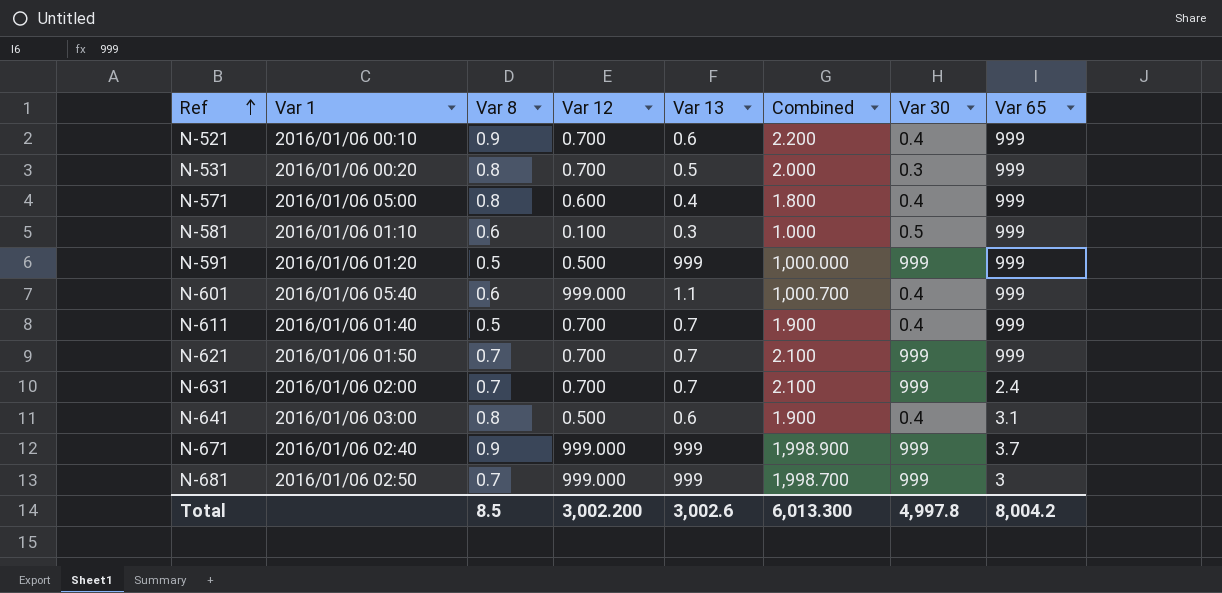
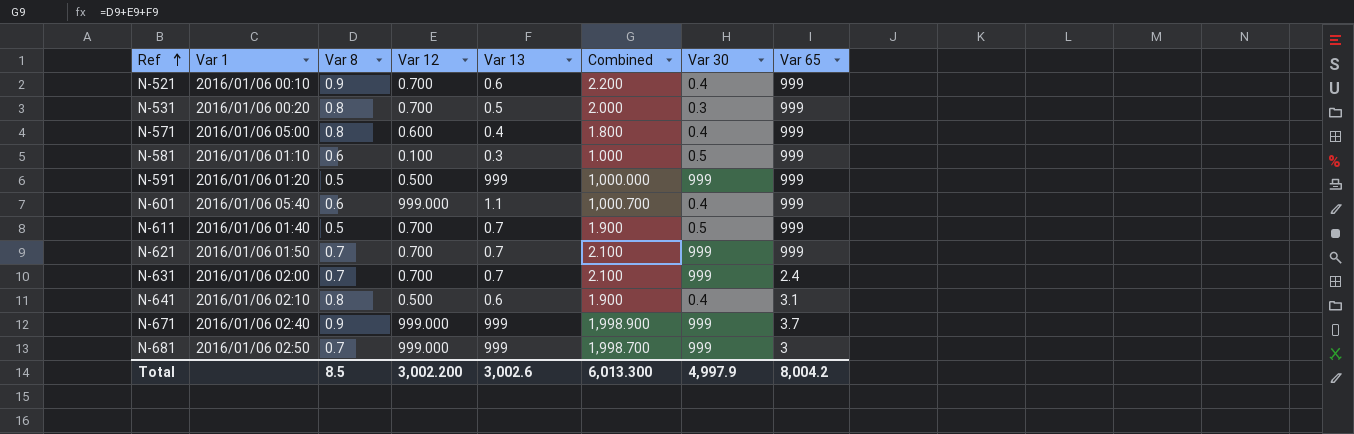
N-611 | Var 30: 0.4 -> 0.5
N-641 | Var 1: 2016/01/06 03:00 -> 2016/01/06 02:10
Total | Var 30: 4,997.8 -> 4,997.9

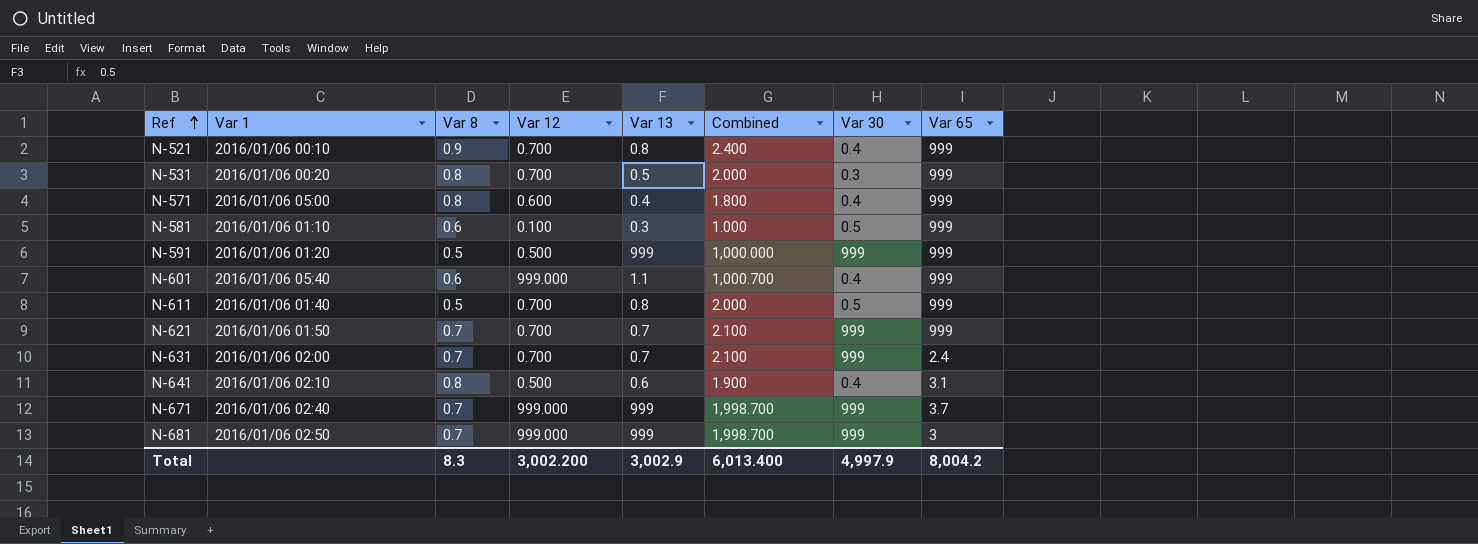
N-521 | Var 13: 0.6 -> 0.8
N-521 | Combined: 2.200 -> 2.400
N-611 | Var 13: 0.7 -> 0.8
N-611 | Combined: 1.900 -> 2.000
N-671 | Var 8: 0.9 -> 0.7
N-671 | Combined: 1,998.900 -> 1,998.700
Total | Var 8: 8.5 -> 8.3
Total | Var 13: 3,002.6 -> 3,002.9
Total | Combined: 6,013.300 -> 6,013.400

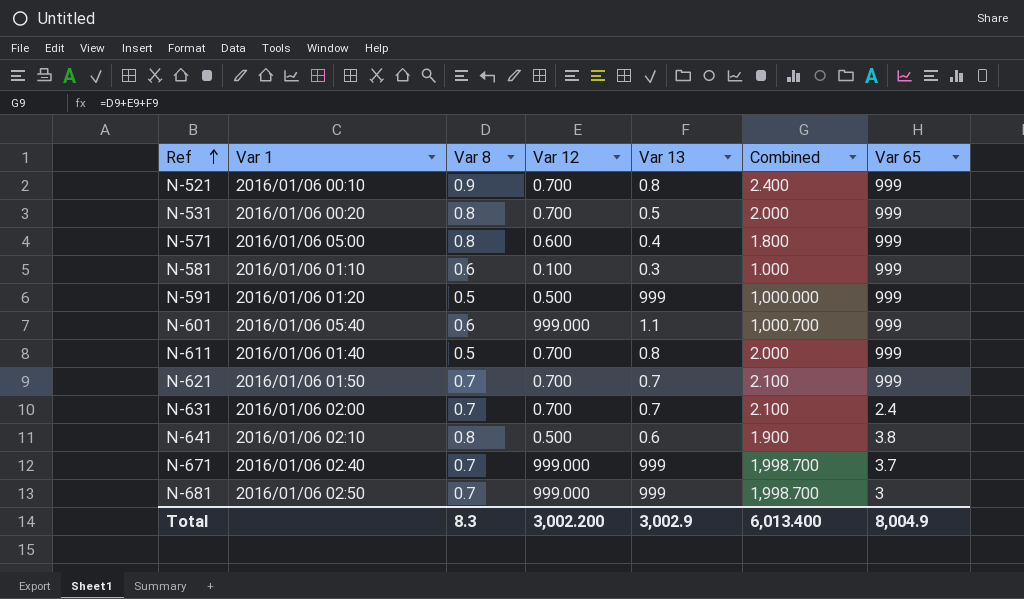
column Var 30 | position: 7 -> none
N-641 | Var 65: 3.1 -> 3.8
Total | Var 65: 8,004.2 -> 8,004.9

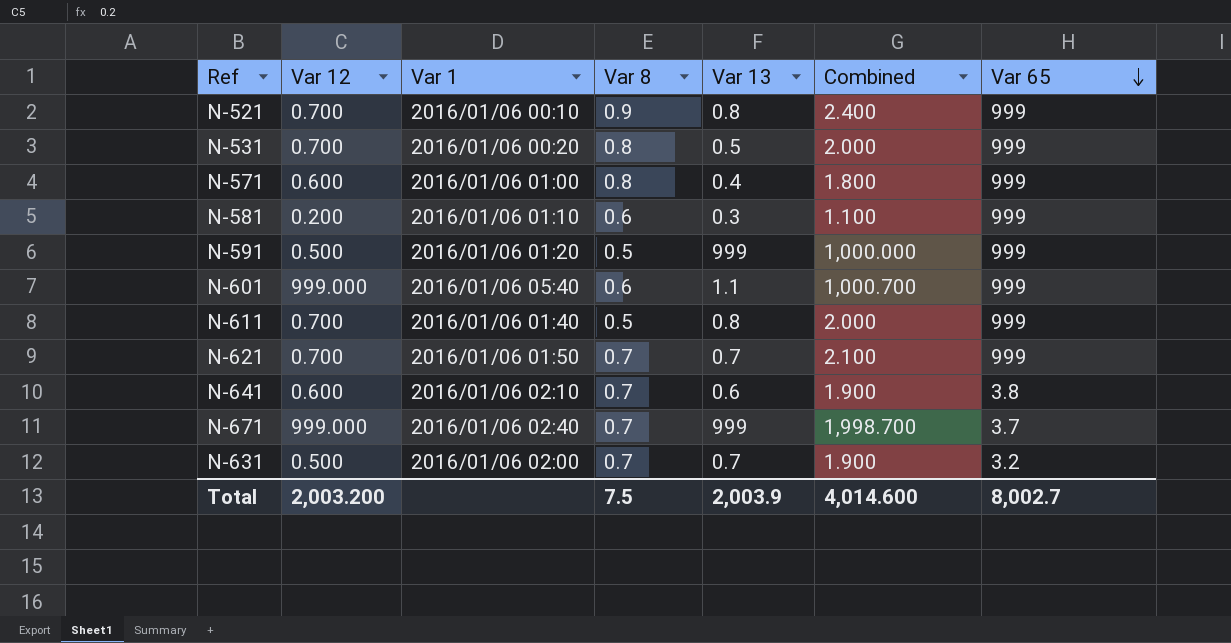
row order: Ref ascending -> Var 65 descending
column Var 12 | position: 4 -> 2
row N-681: 2016/01/06 02:50 | 0.7 | 999.000 | 999 | 1,998.700 | 3 -> none
N-571 | Var 1: 2016/01/06 05:00 -> 2016/01/06 01:00
N-581 | Var 12: 0.100 -> 0.200
N-581 | Combined: 1.000 -> 1.100
N-641 | Var 12: 0.500 -> 0.600
N-641 | Var 8: 0.8 -> 0.7
N-631 | Var 12: 0.700 -> 0.500
N-631 | Combined: 2.100 -> 1.900
N-631 | Var 65: 2.4 -> 3.2
Total | Var 12: 3,002.200 -> 2,003.200
Total | Var 8: 8.3 -> 7.5
Total | Var 13: 3,002.9 -> 2,003.9
Total | Combined: 6,013.400 -> 4,014.600
Total | Var 65: 8,004.9 -> 8,002.7

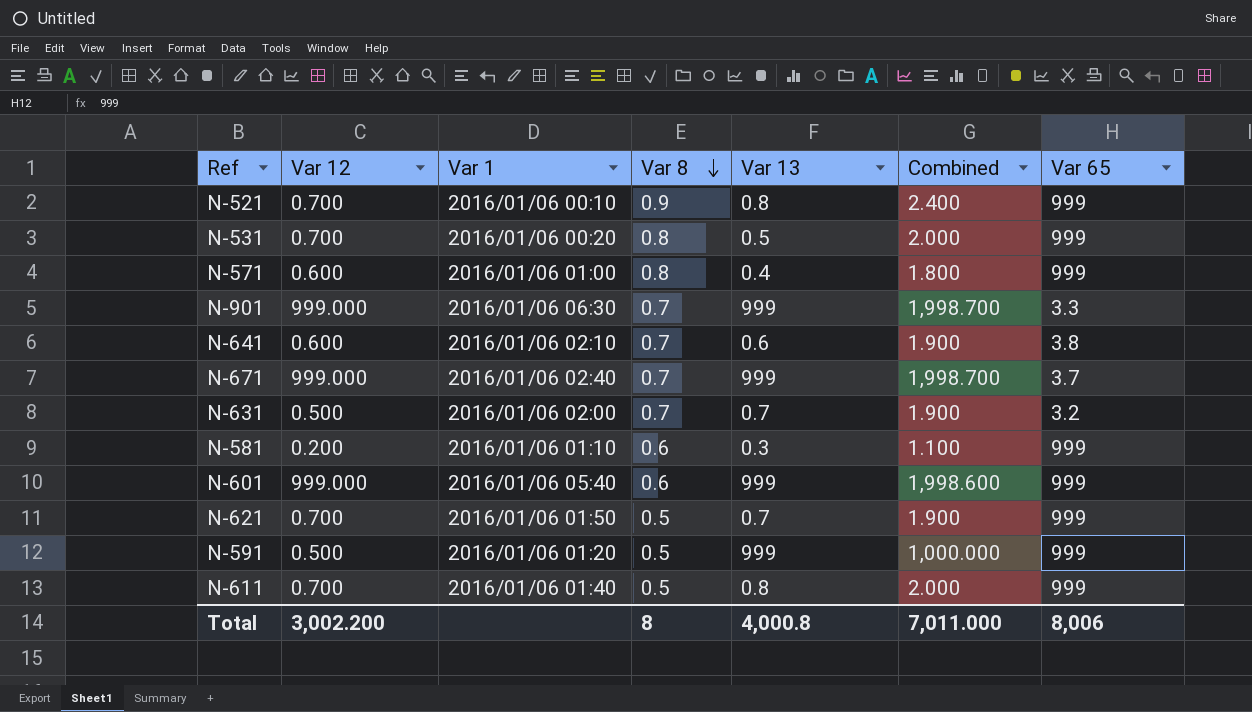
row order: Var 65 descending -> Var 8 descending
row N-901: none -> 999.000 | 2016/01/06 06:30 | 0.7 | 999 | 1,998.700 | 3.3
N-601 | Var 13: 1.1 -> 999
N-601 | Combined: 1,000.700 -> 1,998.600
N-621 | Var 8: 0.7 -> 0.5
N-621 | Combined: 2.100 -> 1.900
Total | Var 12: 2,003.200 -> 3,002.200
Total | Var 8: 7.5 -> 8
Total | Var 13: 2,003.9 -> 4,000.8
Total | Combined: 4,014.600 -> 7,011.000
Total | Var 65: 8,002.7 -> 8,006

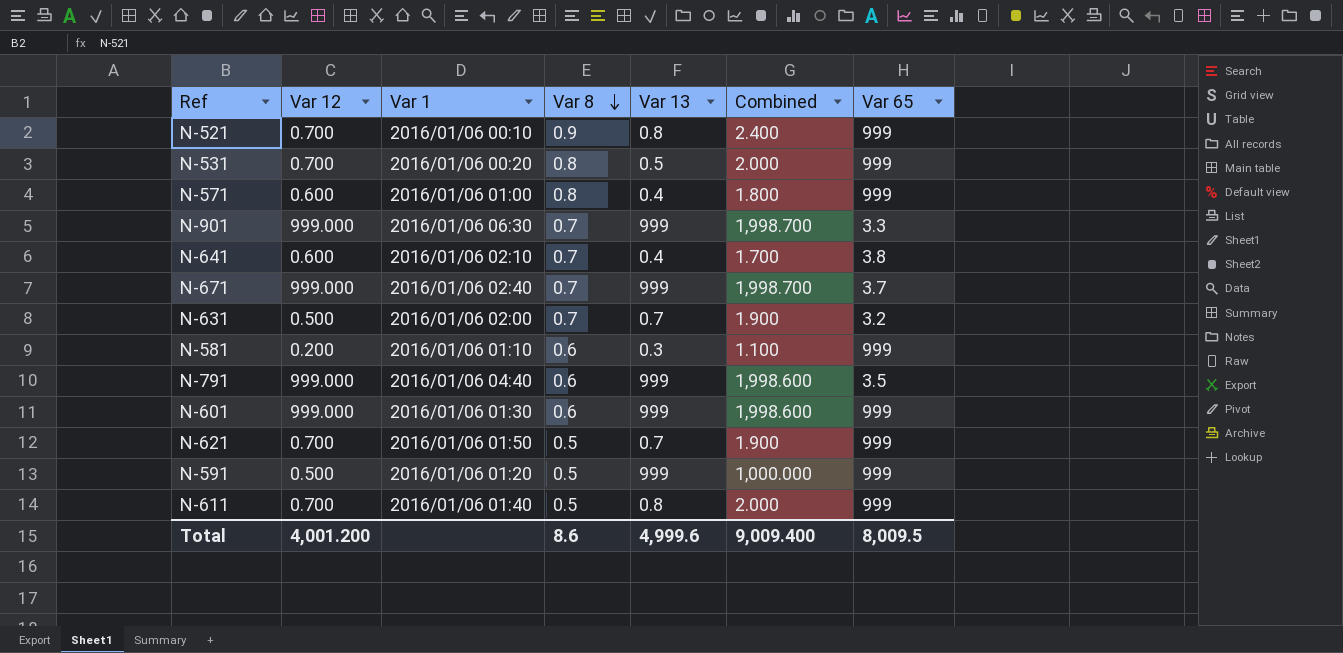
N-641 | Var 13: 0.6 -> 0.4
N-641 | Combined: 1.900 -> 1.700
row N-791: none -> 999.000 | 2016/01/06 04:40 | 0.6 | 999 | 1,998.600 | 3.5
N-601 | Var 1: 2016/01/06 05:40 -> 2016/01/06 01:30
Total | Var 12: 3,002.200 -> 4,001.200
Total | Var 8: 8 -> 8.6
Total | Var 13: 4,000.8 -> 4,999.6
Total | Combined: 7,011.000 -> 9,009.400
Total | Var 65: 8,006 -> 8,009.5

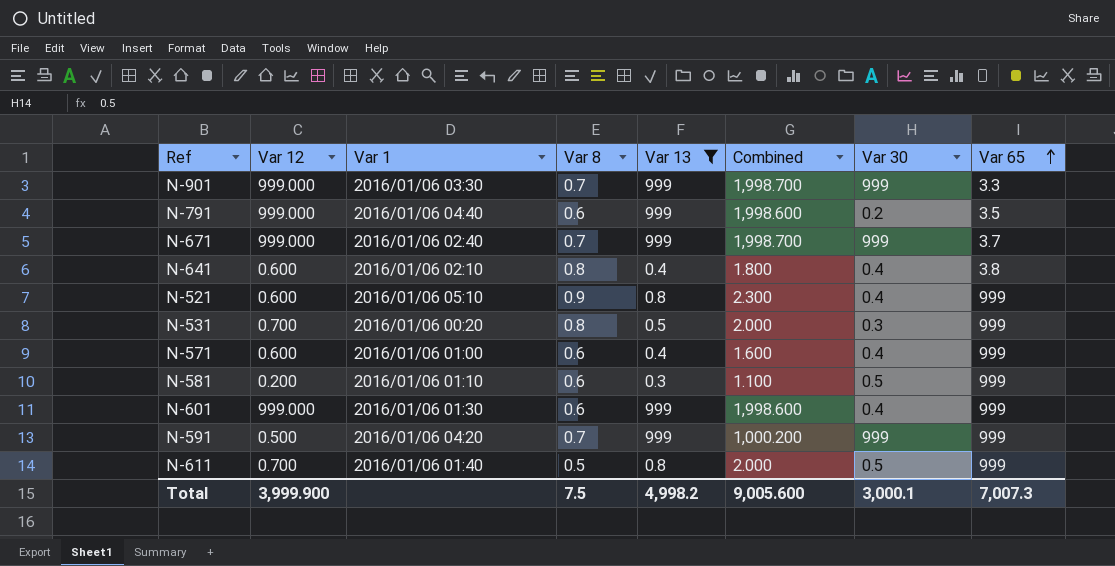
filter: none -> Var 13 != 0.7
row order: Var 8 descending -> Var 65 ascending
column Var 30 | position: none -> 7
N-901 | Var 1: 2016/01/06 06:30 -> 2016/01/06 03:30
N-641 | Var 8: 0.7 -> 0.8
N-641 | Combined: 1.700 -> 1.800
N-521 | Var 12: 0.700 -> 0.600
N-521 | Var 1: 2016/01/06 00:10 -> 2016/01/06 05:10
N-521 | Combined: 2.400 -> 2.300
N-571 | Var 8: 0.8 -> 0.6
N-571 | Combined: 1.800 -> 1.600
N-591 | Var 1: 2016/01/06 01:20 -> 2016/01/06 04:20
N-591 | Var 8: 0.5 -> 0.7
N-591 | Combined: 1,000.000 -> 1,000.200
Total | Var 12: 4,001.200 -> 3,999.900
Total | Var 8: 8.6 -> 7.5
Total | Var 13: 4,999.6 -> 4,998.2
Total | Combined: 9,009.400 -> 9,005.600
Total | Var 65: 8,009.5 -> 7,007.3

